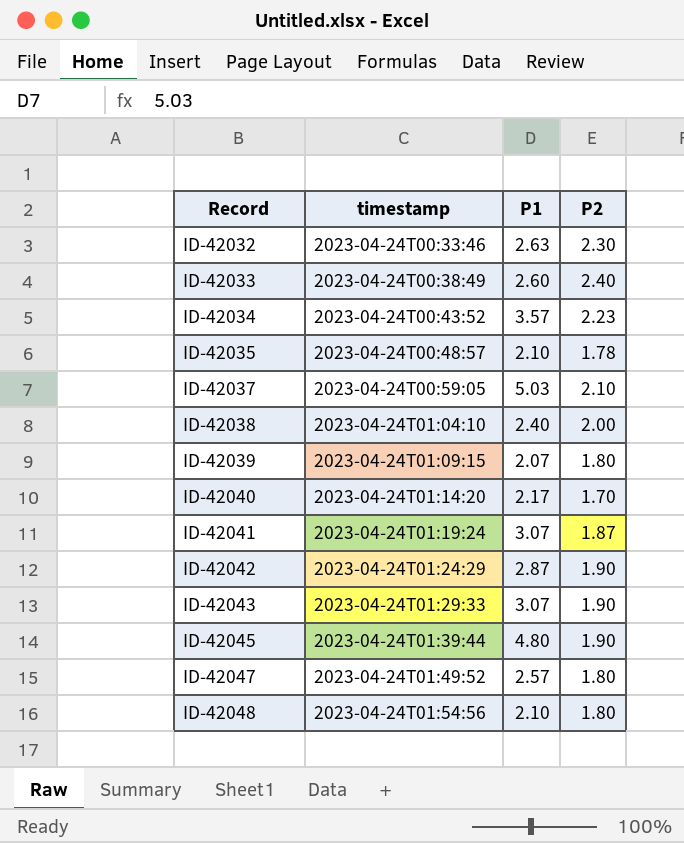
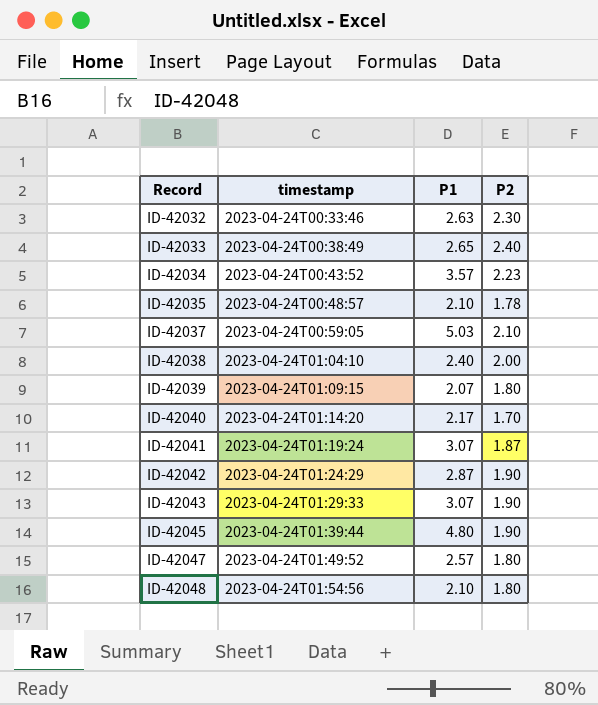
ID-42033 | P1: 2.60 -> 2.65

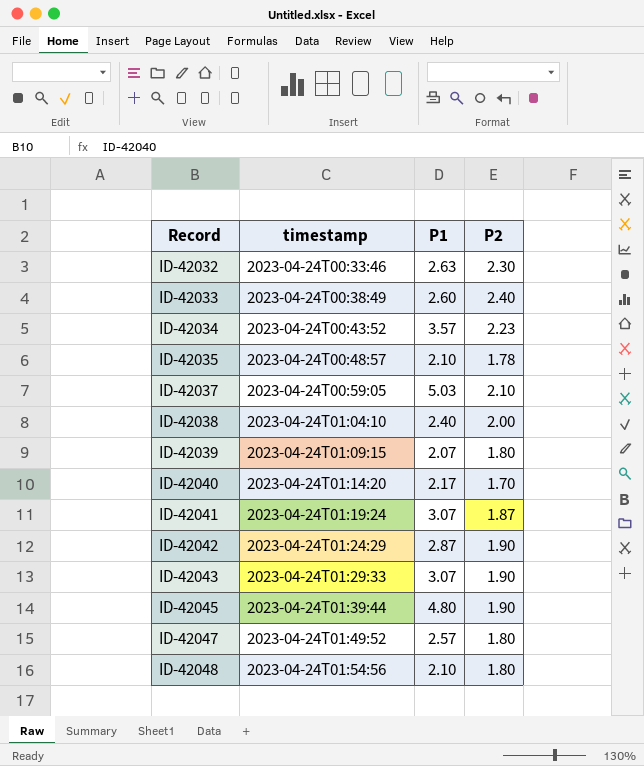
ID-42033 | P1: 2.65 -> 2.60

